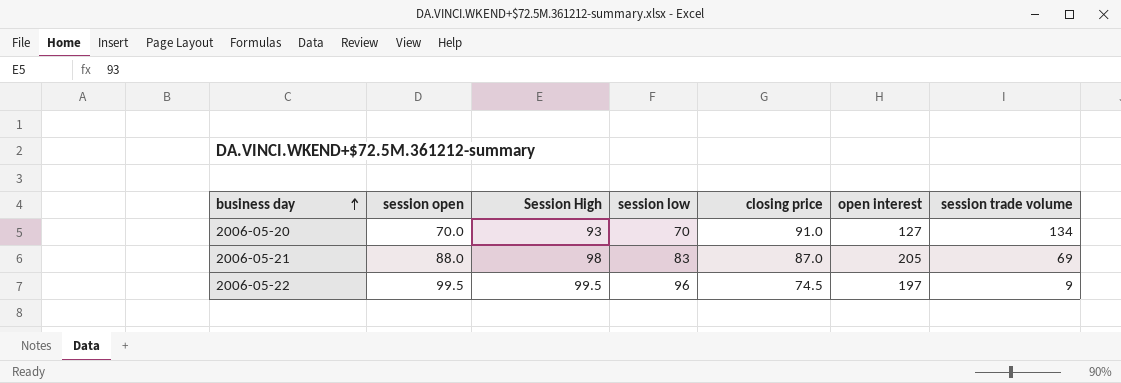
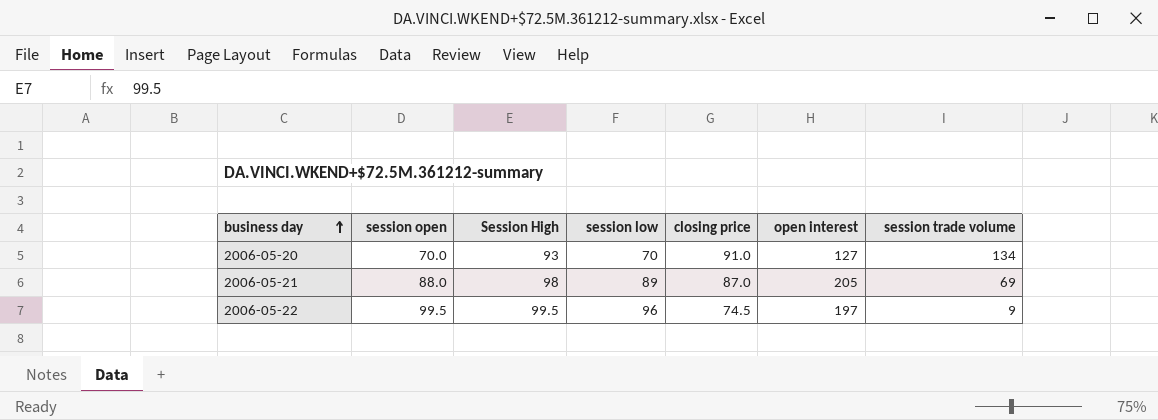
2006-05-21 | session low: 83 -> 89

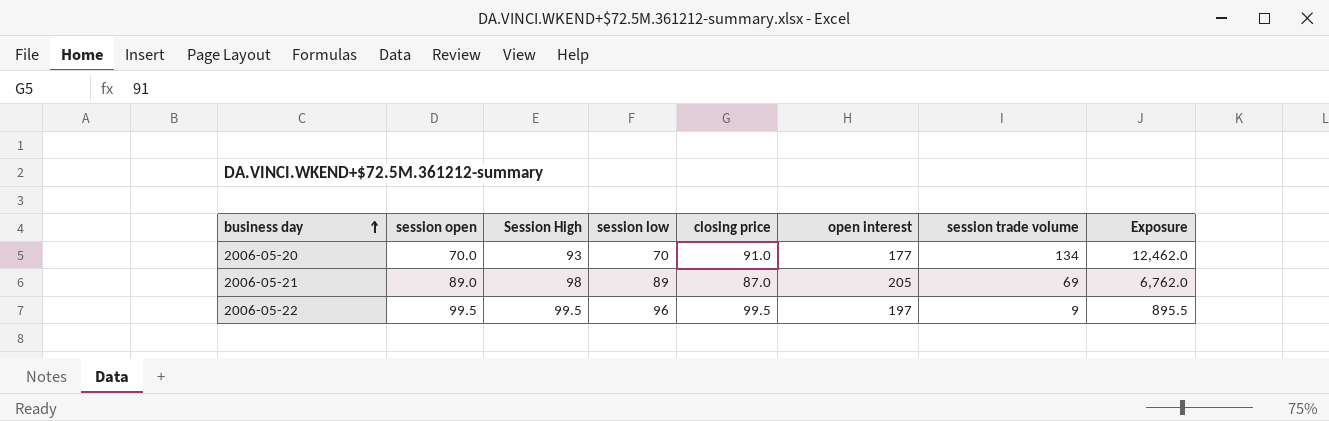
column Exposure | formula: none -> [Session High] * [session trade volume]
2006-05-20 | open interest: 127 -> 177
2006-05-21 | session open: 88.0 -> 89.0
2006-05-22 | closing price: 74.5 -> 99.5

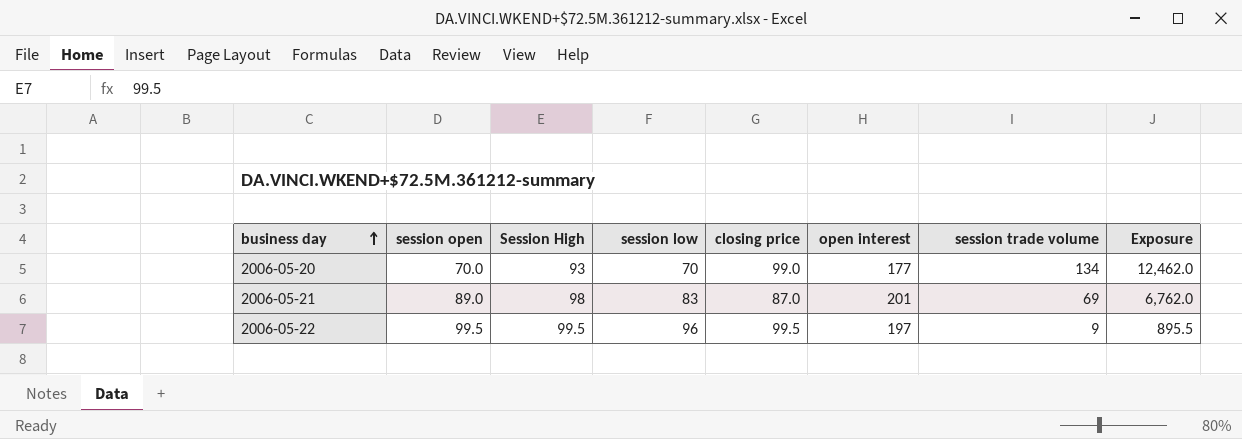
2006-05-20 | closing price: 91.0 -> 99.0
2006-05-21 | session low: 89 -> 83
2006-05-21 | open interest: 205 -> 201

